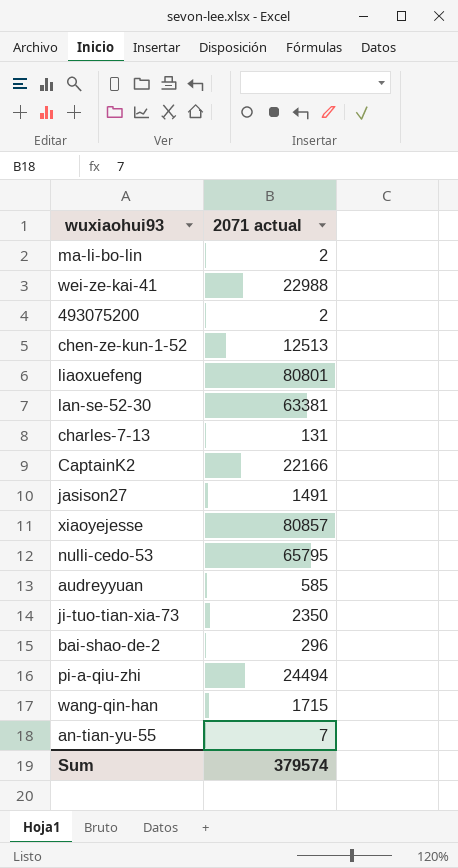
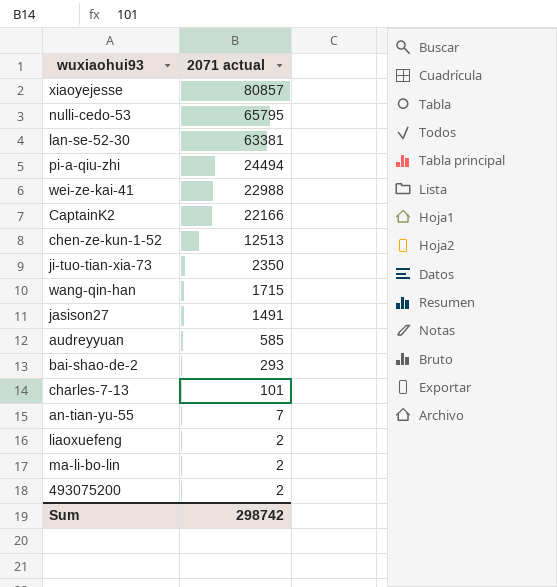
row order: none -> 2071 actual descending
bai-shao-de-2 | 2071 actual: 296 -> 293
charles-7-13 | 2071 actual: 131 -> 101
liaoxuefeng | 2071 actual: 80801 -> 2
Sum | 2071 actual: 379574 -> 298742

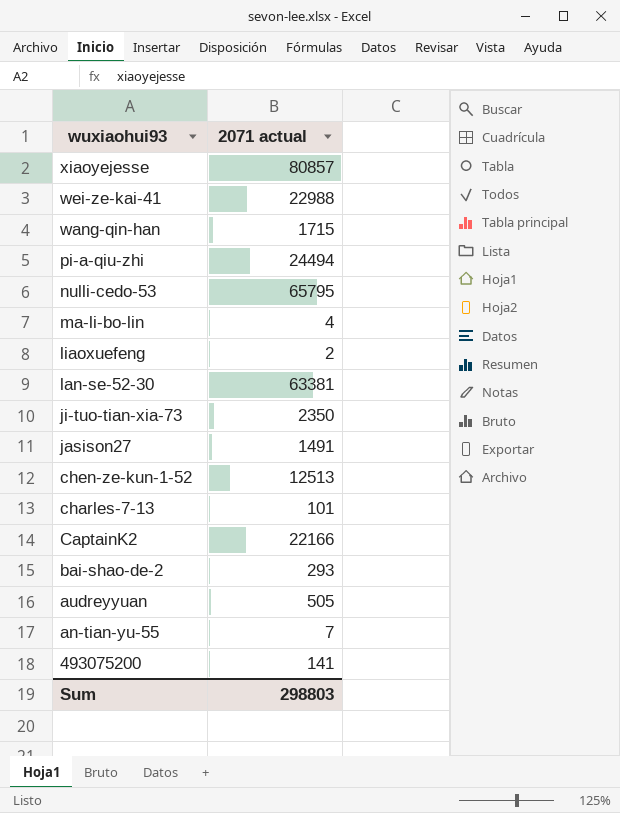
row order: 2071 actual descending -> wuxiaohui93 descending
ma-li-bo-lin | 2071 actual: 2 -> 4
audreyyuan | 2071 actual: 585 -> 505
493075200 | 2071 actual: 2 -> 141
Sum | 2071 actual: 298742 -> 298803

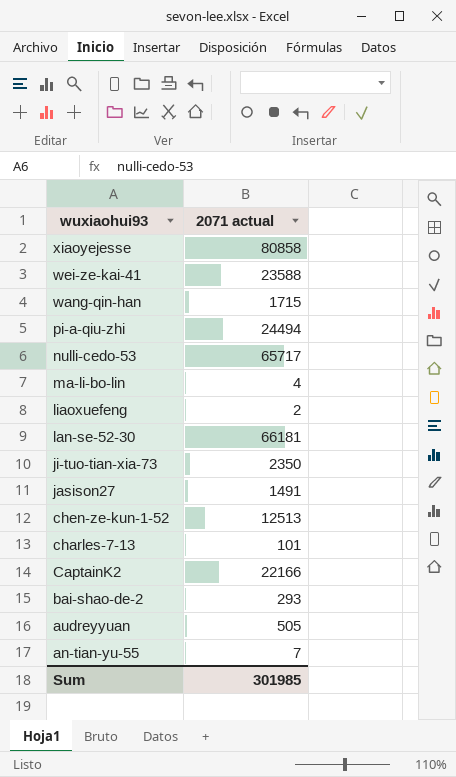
row 493075200: 141 -> none
xiaoyejesse | 2071 actual: 80857 -> 80858
wei-ze-kai-41 | 2071 actual: 22988 -> 23588
nulli-cedo-53 | 2071 actual: 65795 -> 65717
lan-se-52-30 | 2071 actual: 63381 -> 66181
Sum | 2071 actual: 298803 -> 301985

